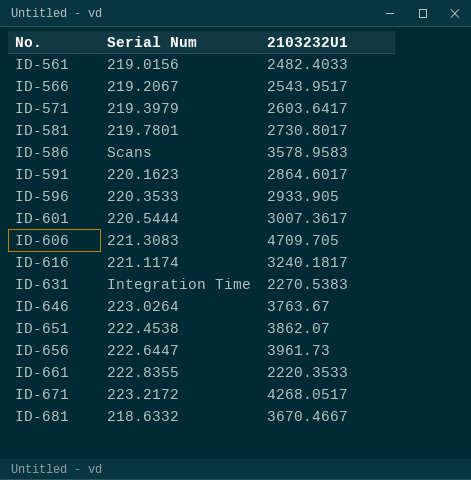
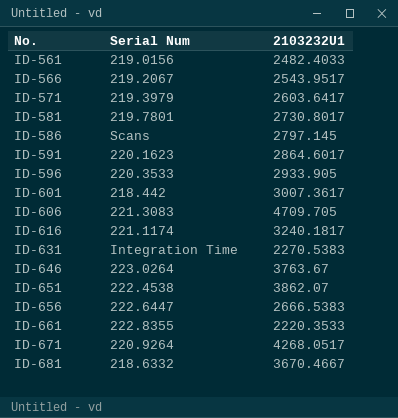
ID-586 | 2103232U1: 3578.9583 -> 2797.145
ID-601 | Serial Num: 220.5444 -> 218.442
ID-656 | 2103232U1: 3961.73 -> 2666.5383
ID-671 | Serial Num: 223.2172 -> 220.9264

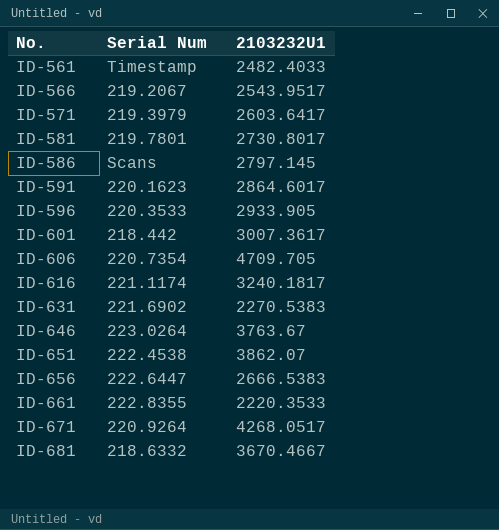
ID-561 | Serial Num: 219.0156 -> Timestamp
ID-606 | Serial Num: 221.3083 -> 220.7354
ID-631 | Serial Num: Integration Time -> 221.6902

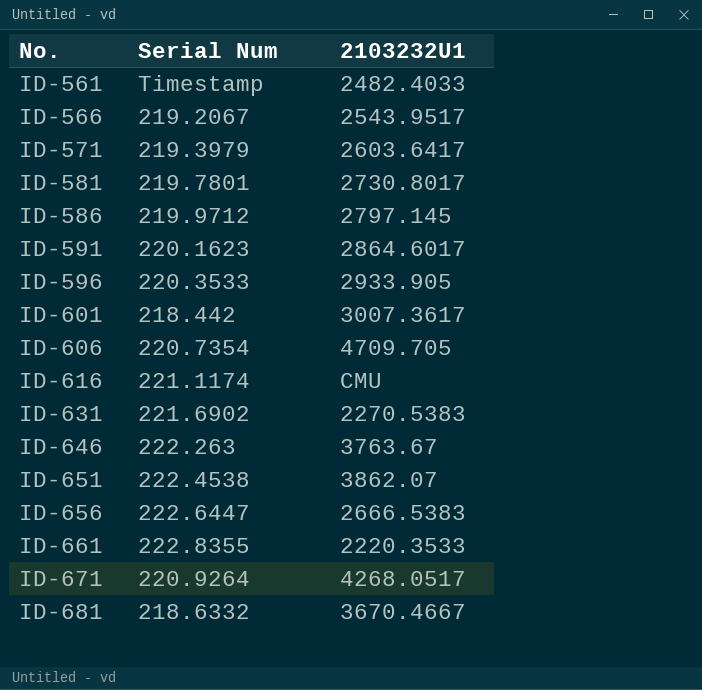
ID-586 | Serial Num: Scans -> 219.9712
ID-616 | 2103232U1: 3240.1817 -> CMU
ID-646 | Serial Num: 223.0264 -> 222.263

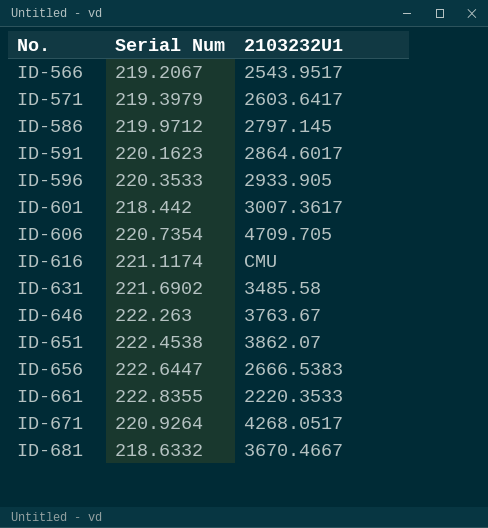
row ID-561: Timestamp | 2482.4033 -> none
row ID-581: 219.7801 | 2730.8017 -> none
ID-631 | 2103232U1: 2270.5383 -> 3485.58

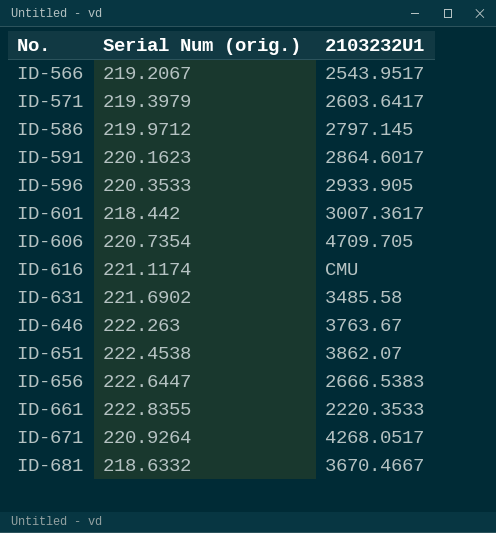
column name: Serial Num -> Serial Num (orig.)

